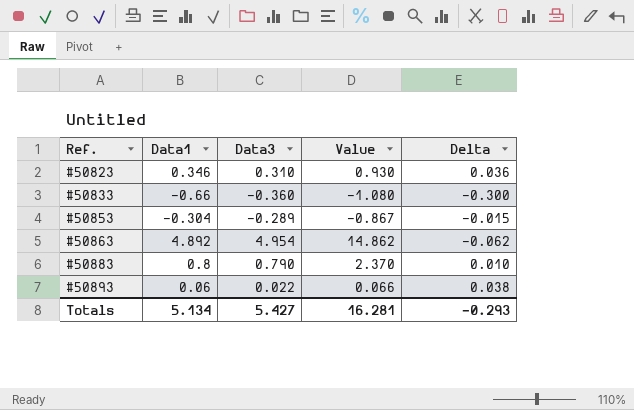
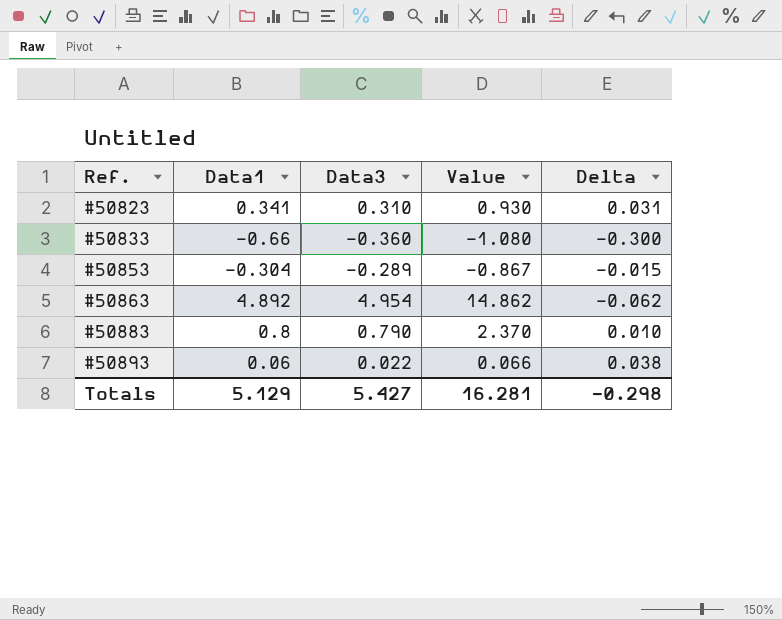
#50823 | Data1: 0.346 -> 0.341
#50823 | Delta: 0.036 -> 0.031
Totals | Data1: 5.134 -> 5.129
Totals | Delta: -0.293 -> -0.298

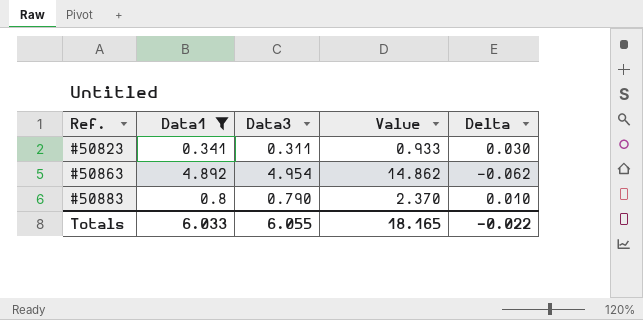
filter: none -> Data1 >= 0.341
#50823 | Data3: 0.310 -> 0.311
#50823 | Value: 0.930 -> 0.933
#50823 | Delta: 0.031 -> 0.030
Totals | Data1: 5.129 -> 6.033
Totals | Data3: 5.427 -> 6.055
Totals | Value: 16.281 -> 18.165
Totals | Delta: -0.298 -> -0.022

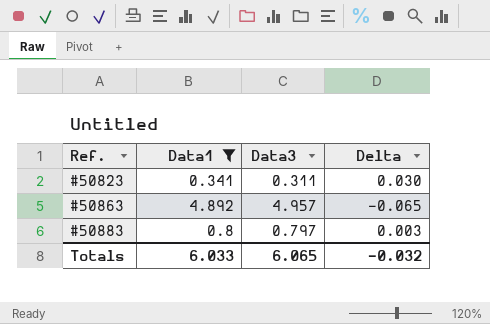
column Value | formula: [Data3] * 3 -> none
#50863 | Data3: 4.954 -> 4.957
#50863 | Delta: -0.062 -> -0.065
#50883 | Data3: 0.790 -> 0.797
#50883 | Delta: 0.010 -> 0.003
Totals | Data3: 6.055 -> 6.065
Totals | Delta: -0.022 -> -0.032

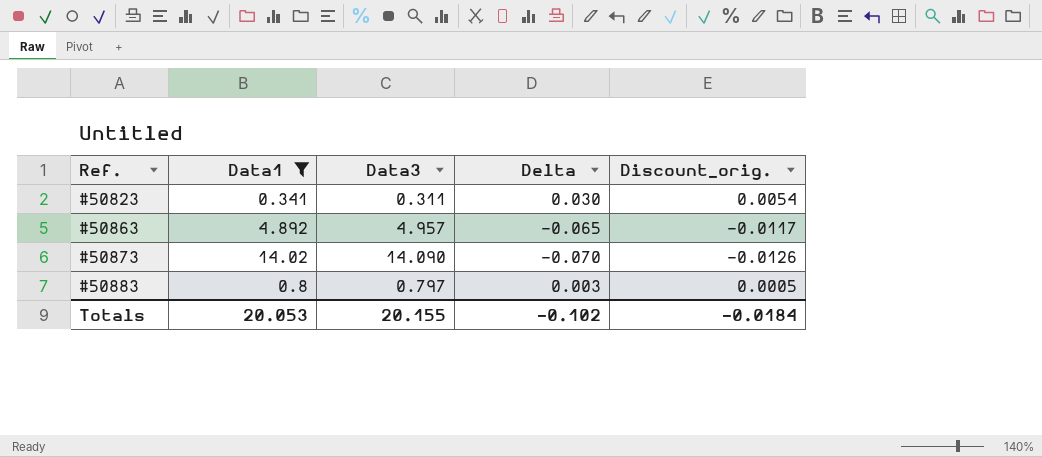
column Discount_orig. | formula: none -> [Delta] * 0.18
row #50873: none -> 14.02 | 14.090 | -0.070 | -0.0126
Totals | Data1: 6.033 -> 20.053
Totals | Data3: 6.065 -> 20.155
Totals | Delta: -0.032 -> -0.102

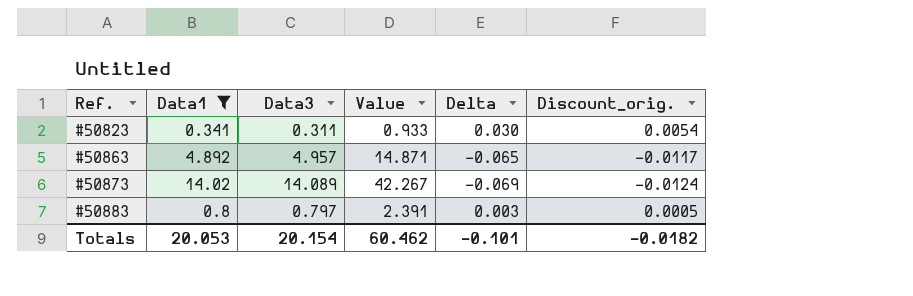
column Value | formula: none -> [Data3] * 3
#50873 | Data3: 14.090 -> 14.089
#50873 | Delta: -0.070 -> -0.069
#50873 | Discount_orig.: -0.0126 -> -0.0124
Totals | Data3: 20.155 -> 20.154
Totals | Delta: -0.102 -> -0.101
Totals | Discount_orig.: -0.0184 -> -0.0182

